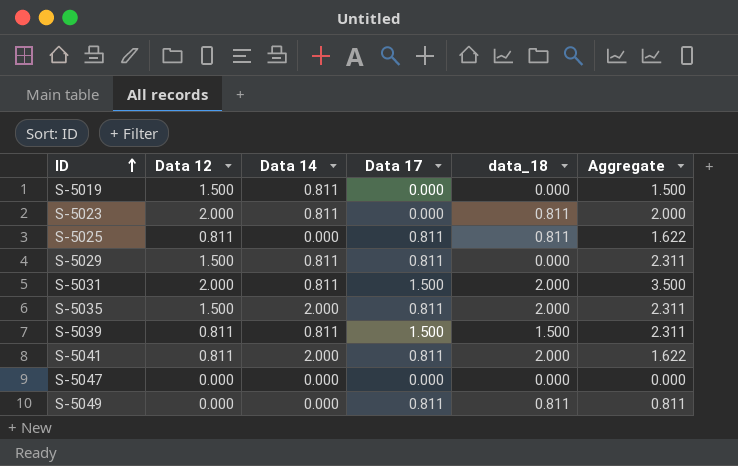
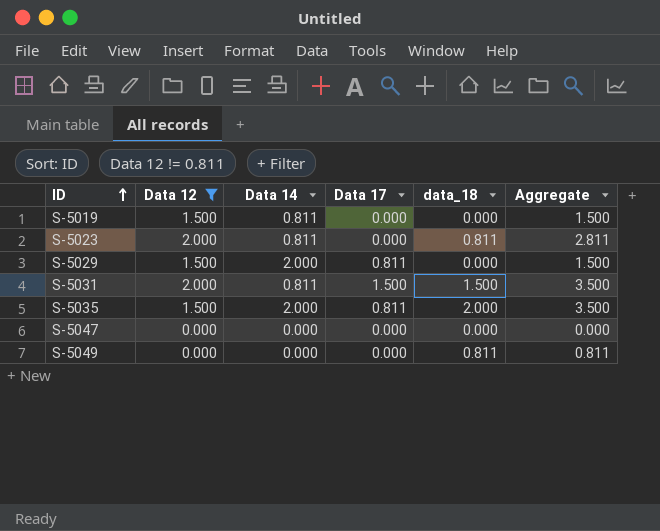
filter: none -> Data 12 != 0.811
column Aggregate | formula: [Data 12] + [Data 17] -> [Data 12] + [data_18]
S-5029 | Data 14: 0.811 -> 2.000
S-5031 | data_18: 2.000 -> 1.500
S-5049 | Data 17: 0.811 -> 0.000

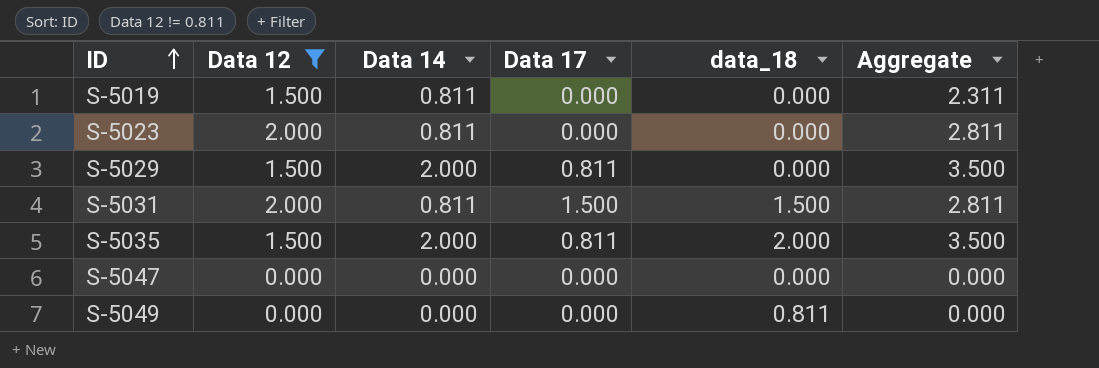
column Aggregate | formula: [Data 12] + [data_18] -> [Data 12] + [Data 14]
S-5023 | data_18: 0.811 -> 0.000

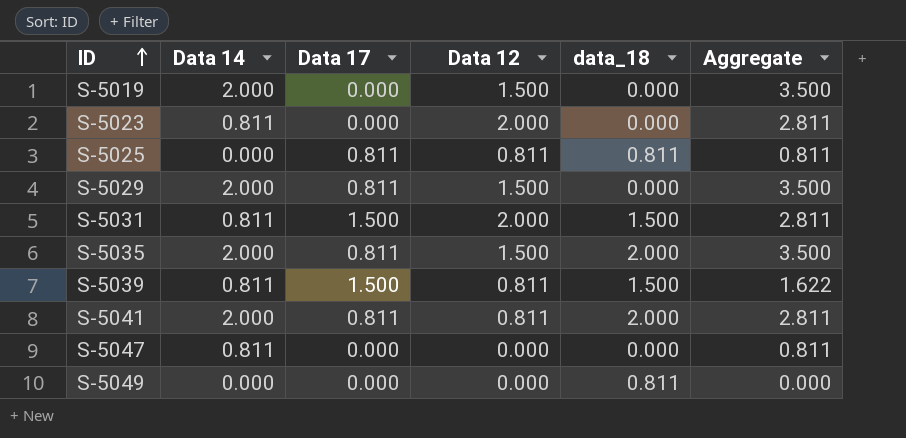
filter: Data 12 != 0.811 -> none
column Data 12 | position: 2 -> 4
S-5019 | Data 14: 0.811 -> 2.000
S-5019 | Aggregate: 2.311 -> 3.500
S-5047 | Data 14: 0.000 -> 0.811
S-5047 | Aggregate: 0.000 -> 0.811

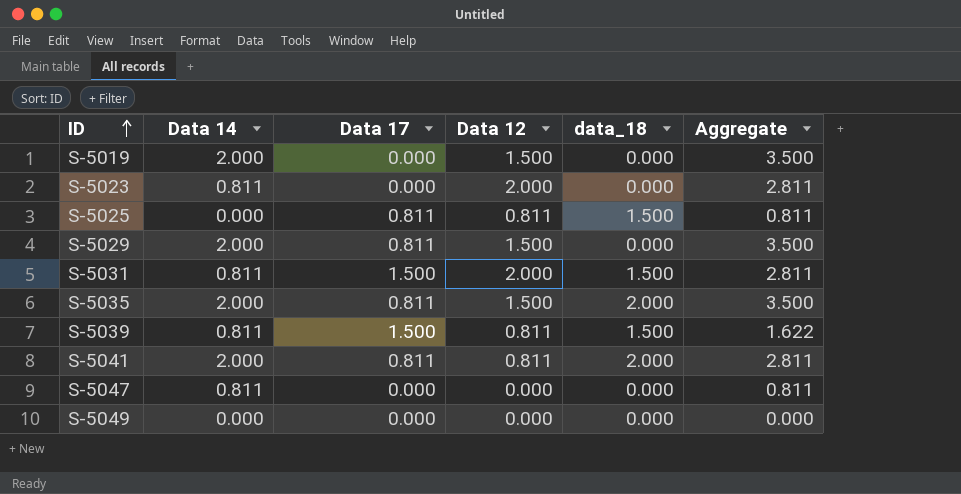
S-5025 | data_18: 0.811 -> 1.500
S-5049 | data_18: 0.811 -> 0.000

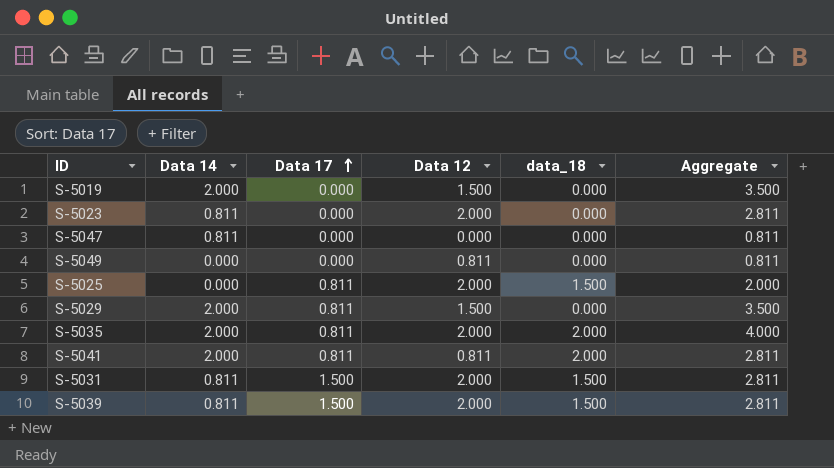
row order: ID ascending -> Data 17 ascending
S-5049 | Data 12: 0.000 -> 0.811
S-5049 | Aggregate: 0.000 -> 0.811
S-5025 | Data 12: 0.811 -> 2.000
S-5025 | Aggregate: 0.811 -> 2.000
S-5035 | Data 12: 1.500 -> 2.000
S-5035 | Aggregate: 3.500 -> 4.000
S-5039 | Data 12: 0.811 -> 2.000
S-5039 | Aggregate: 1.622 -> 2.811

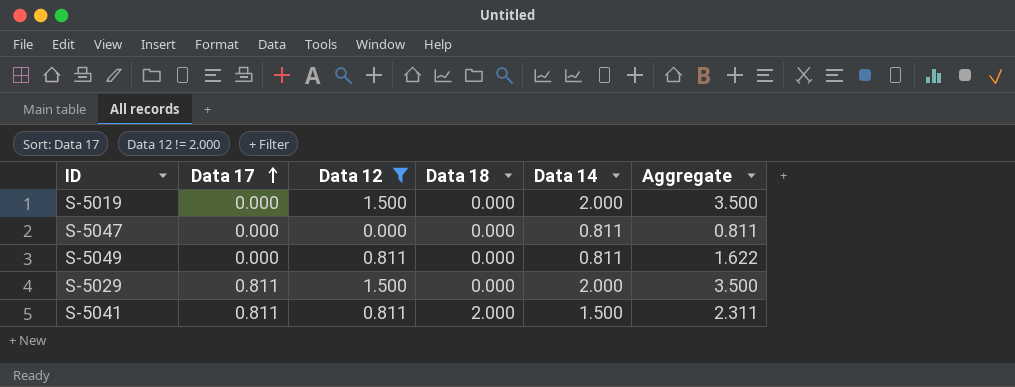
filter: none -> Data 12 != 2.000
column name: data_18 -> Data 18
column Data 14 | position: 2 -> 5
S-5049 | Data 14: 0.000 -> 0.811
S-5049 | Aggregate: 0.811 -> 1.622
S-5041 | Data 14: 2.000 -> 1.500
S-5041 | Aggregate: 2.811 -> 2.311

